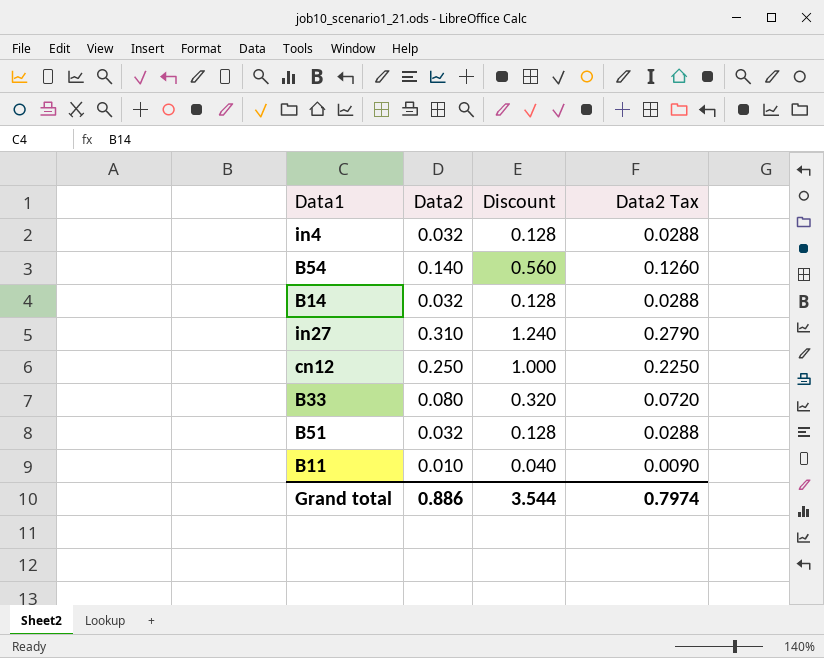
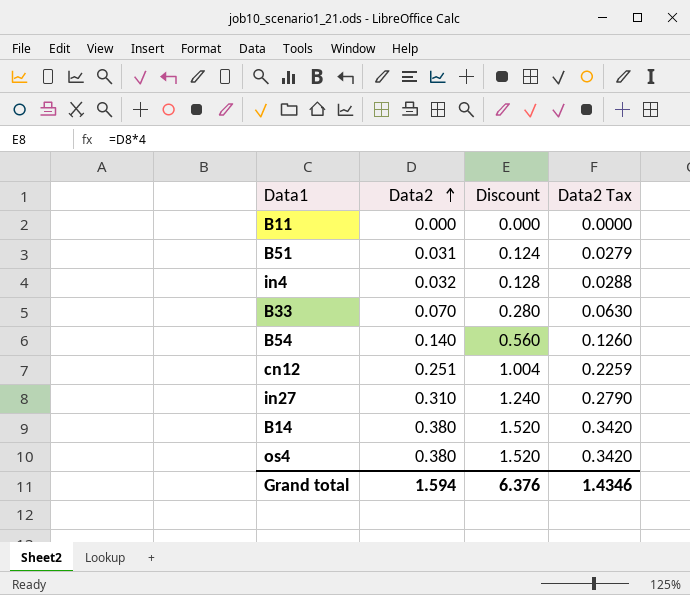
row order: none -> Data2 ascending
B11 | Data2: 0.010 -> 0.000
B11 | Discount: 0.040 -> 0.000
B11 | Data2 Tax: 0.0090 -> 0.0000
B51 | Data2: 0.032 -> 0.031
B51 | Discount: 0.128 -> 0.124
B51 | Data2 Tax: 0.0288 -> 0.0279
B33 | Data2: 0.080 -> 0.070
B33 | Discount: 0.320 -> 0.280
B33 | Data2 Tax: 0.0720 -> 0.0630
cn12 | Data2: 0.250 -> 0.251
cn12 | Discount: 1.000 -> 1.004
cn12 | Data2 Tax: 0.2250 -> 0.2259
B14 | Data2: 0.032 -> 0.380
B14 | Discount: 0.128 -> 1.520
B14 | Data2 Tax: 0.0288 -> 0.3420
row os4: none -> 0.380 | 1.520 | 0.3420
Grand total | Data2: 0.886 -> 1.594
Grand total | Discount: 3.544 -> 6.376
Grand total | Data2 Tax: 0.7974 -> 1.4346

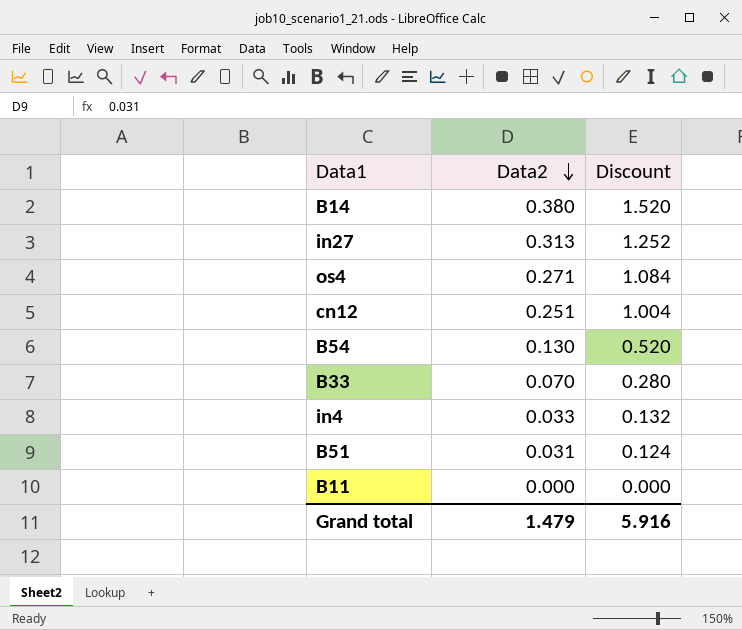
row order: Data2 ascending -> Data2 descending
column Data2 Tax | formula: [Data2] * 0.9 -> none
in27 | Data2: 0.310 -> 0.313
in27 | Discount: 1.240 -> 1.252
os4 | Data2: 0.380 -> 0.271
os4 | Discount: 1.520 -> 1.084
B54 | Data2: 0.140 -> 0.130
B54 | Discount: 0.560 -> 0.520
in4 | Data2: 0.032 -> 0.033
in4 | Discount: 0.128 -> 0.132
Grand total | Data2: 1.594 -> 1.479
Grand total | Discount: 6.376 -> 5.916

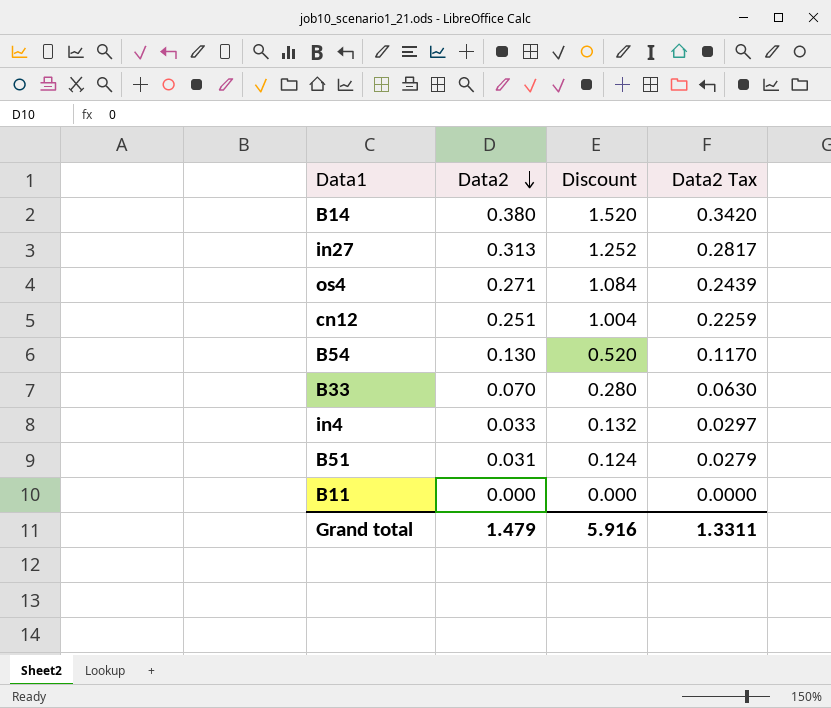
column Data2 Tax | formula: none -> [Data2] * 0.9

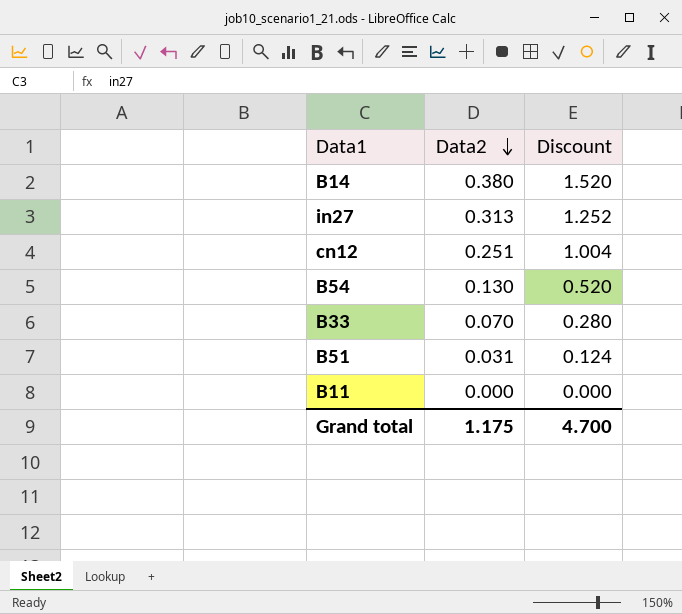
column Data2 Tax | formula: [Data2] * 0.9 -> none
row os4: 0.271 | 1.084 | 0.2439 -> none
row in4: 0.033 | 0.132 | 0.0297 -> none
Grand total | Data2: 1.479 -> 1.175
Grand total | Discount: 5.916 -> 4.700

